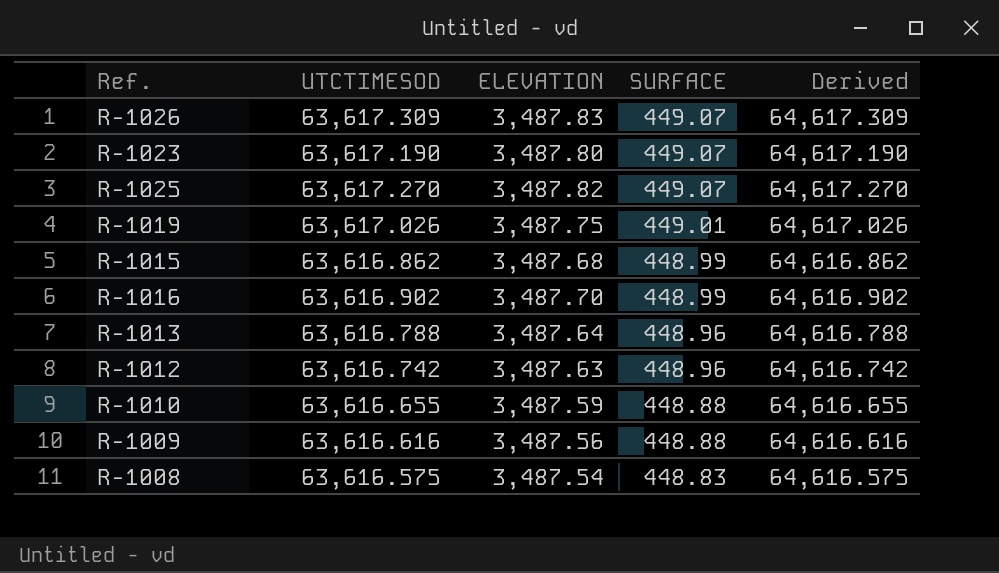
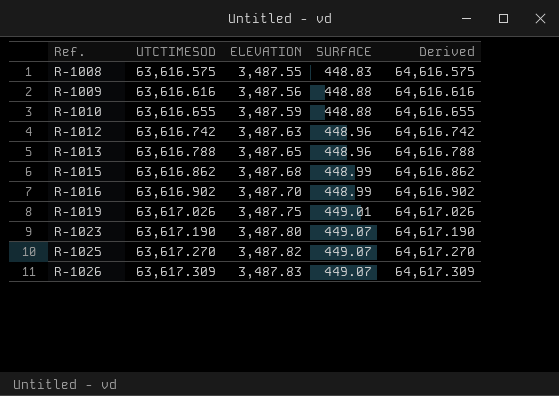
row order: SURFACE descending -> Ref. ascending
R-1008 | ELEVATION: 3,487.54 -> 3,487.55
R-1013 | ELEVATION: 3,487.64 -> 3,487.65

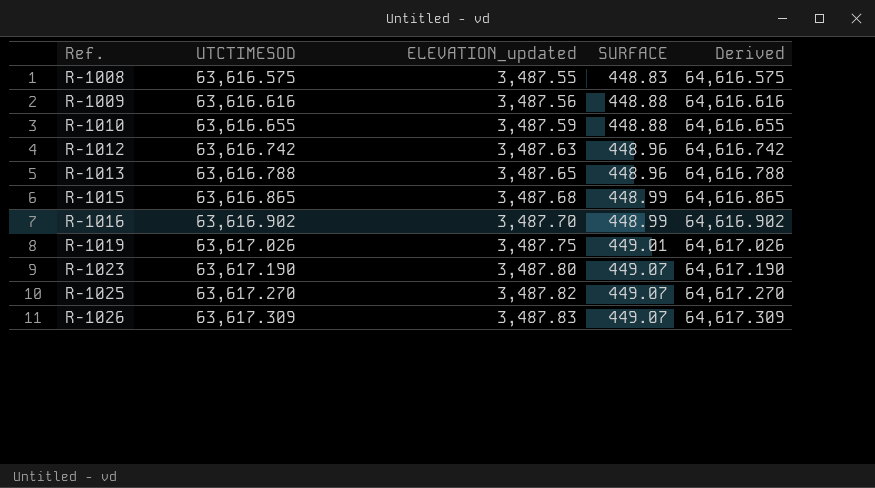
column name: ELEVATION -> ELEVATION_updated
R-1015 | UTCTIMESOD: 63,616.862 -> 63,616.865
R-1015 | Derived: 64,616.862 -> 64,616.865

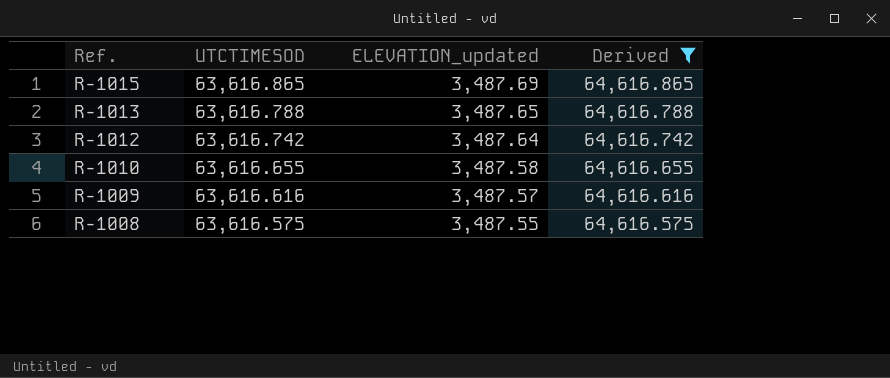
filter: none -> Derived <= 64,616.865
row order: Ref. ascending -> Ref. descending
column SURFACE | position: 4 -> none
R-1015 | ELEVATION_updated: 3,487.68 -> 3,487.69
R-1012 | ELEVATION_updated: 3,487.63 -> 3,487.64
R-1010 | ELEVATION_updated: 3,487.59 -> 3,487.58
R-1009 | ELEVATION_updated: 3,487.56 -> 3,487.57

